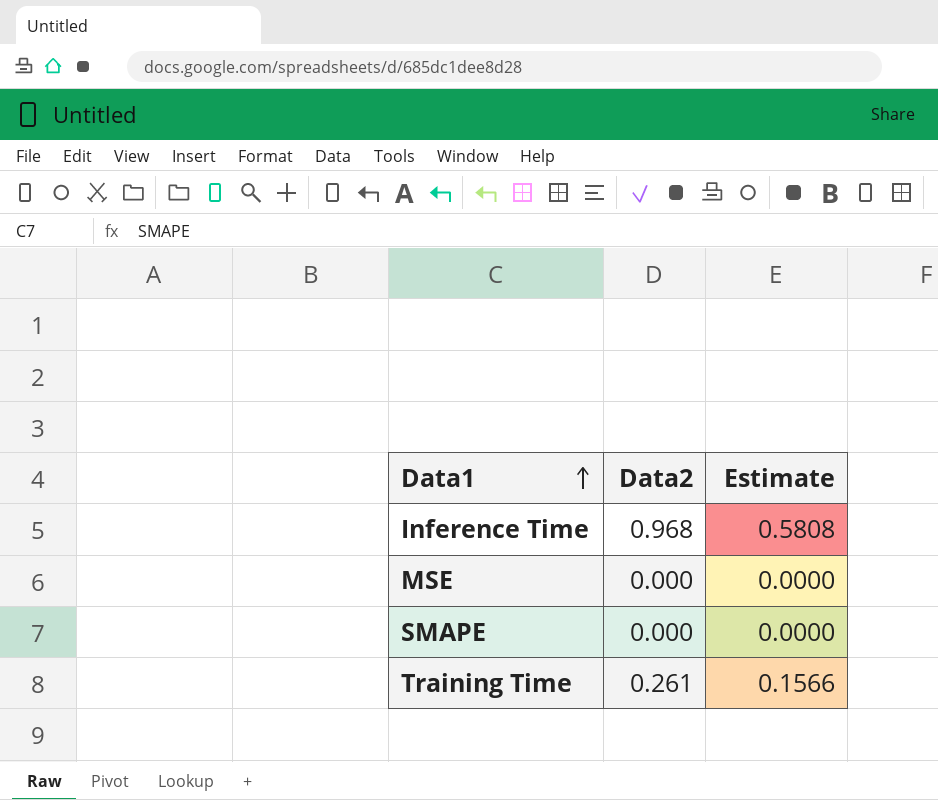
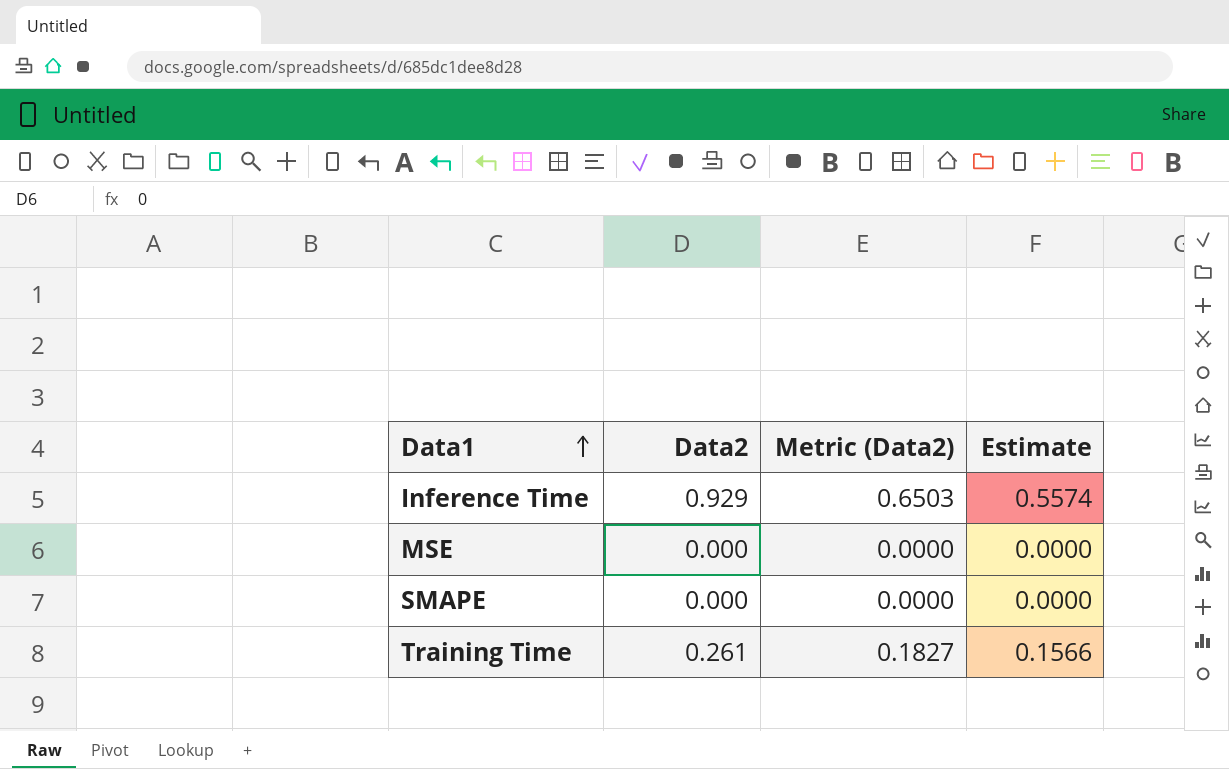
column Metric (Data2) | formula: none -> [Data2] * 0.7
Inference Time | Data2: 0.968 -> 0.929
Inference Time | Estimate: 0.5808 -> 0.5574

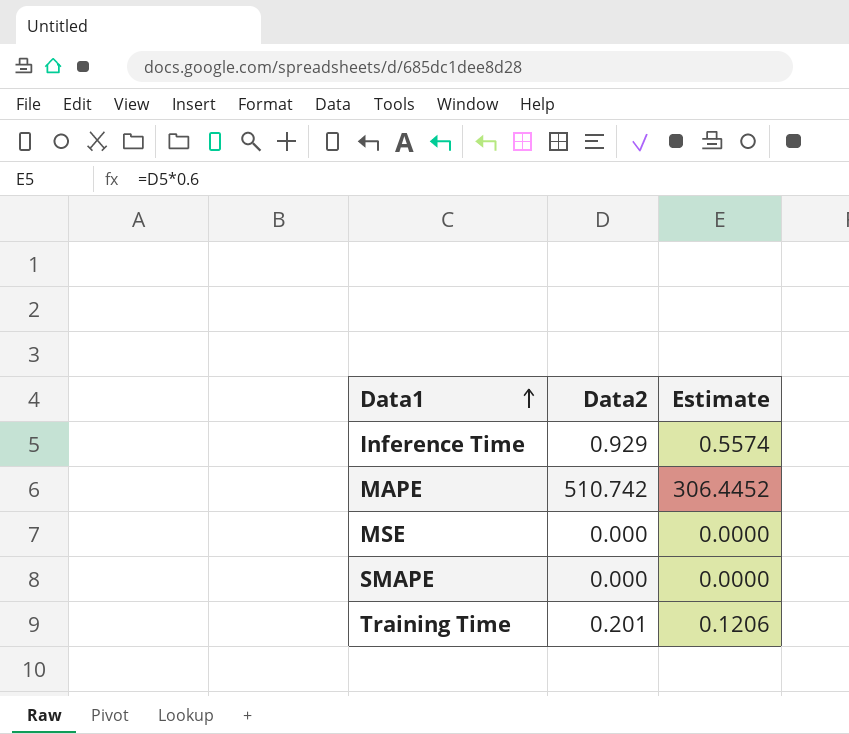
column Metric (Data2) | formula: [Data2] * 0.7 -> none
row MAPE: none -> 510.742 | 306.4452
Training Time | Data2: 0.261 -> 0.201
Training Time | Estimate: 0.1566 -> 0.1206

